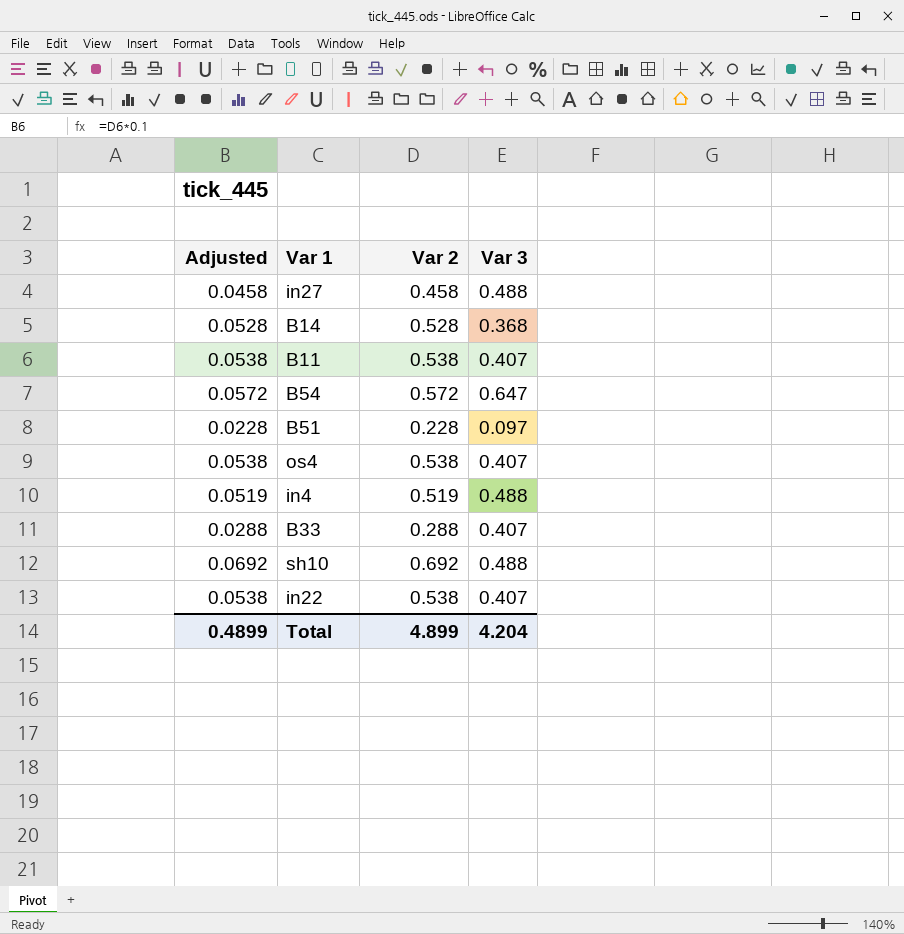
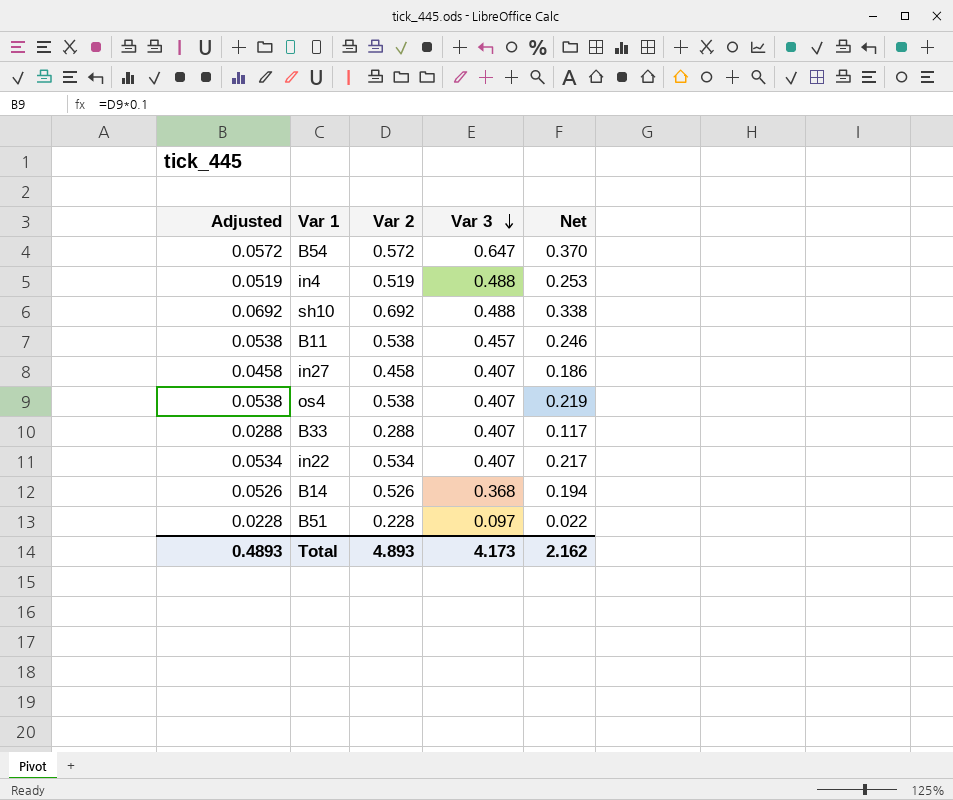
row order: none -> Var 3 descending
column Net | formula: none -> [Var 2] * [Var 3]
B11 | Var 3: 0.407 -> 0.457
in27 | Var 3: 0.488 -> 0.407
in22 | Adjusted: 0.0538 -> 0.0534
in22 | Var 2: 0.538 -> 0.534
B14 | Adjusted: 0.0528 -> 0.0526
B14 | Var 2: 0.528 -> 0.526
Total | Adjusted: 0.4899 -> 0.4893
Total | Var 2: 4.899 -> 4.893
Total | Var 3: 4.204 -> 4.173

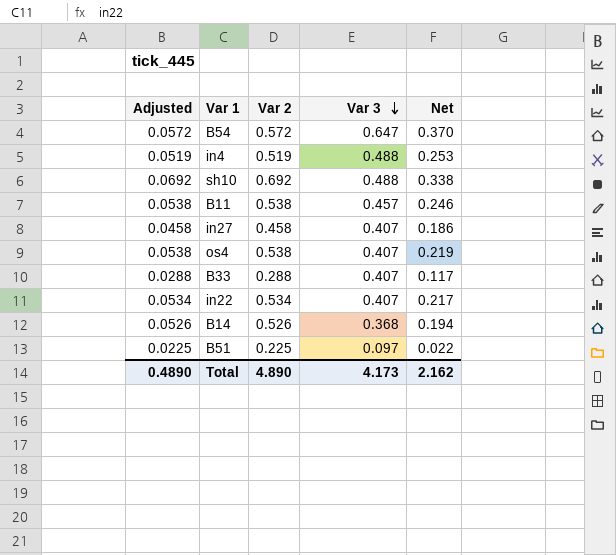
B51 | Adjusted: 0.0228 -> 0.0225
B51 | Var 2: 0.228 -> 0.225
Total | Adjusted: 0.4893 -> 0.4890
Total | Var 2: 4.893 -> 4.890

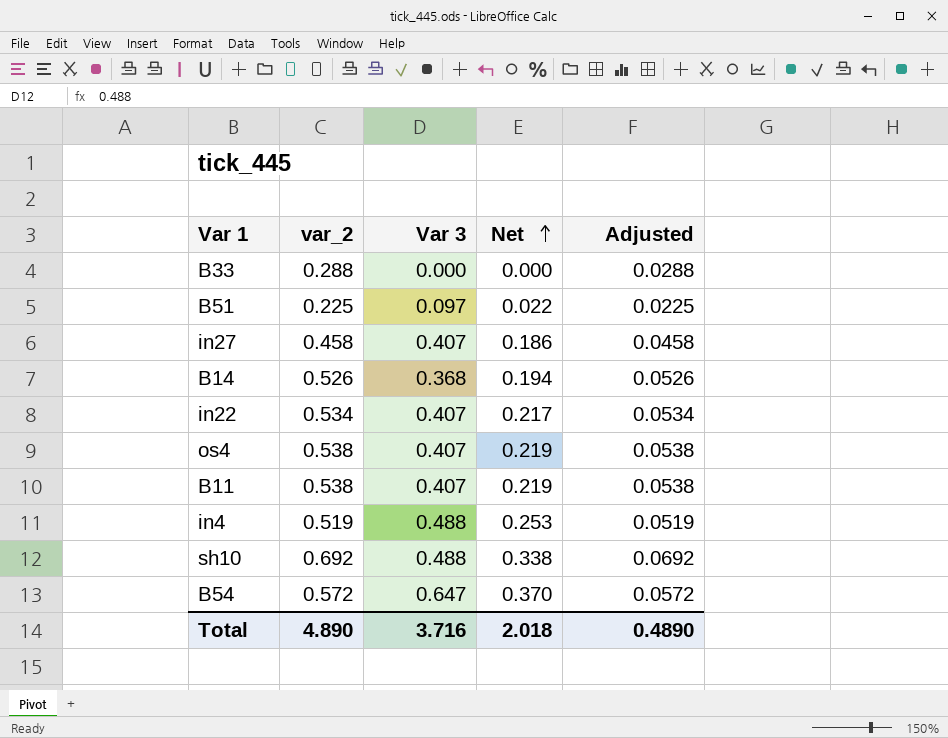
row order: Var 3 descending -> Net ascending
column name: Var 2 -> var_2
column Adjusted | position: 1 -> 5
B33 | Var 3: 0.407 -> 0.000
B33 | Net: 0.117 -> 0.000
B11 | Var 3: 0.457 -> 0.407
B11 | Net: 0.246 -> 0.219
Total | Var 3: 4.173 -> 3.716
Total | Net: 2.162 -> 2.018

